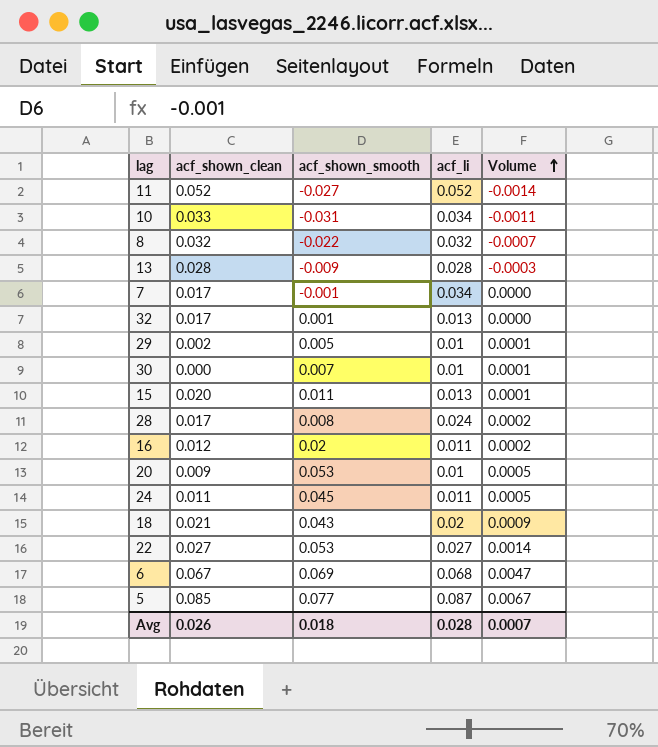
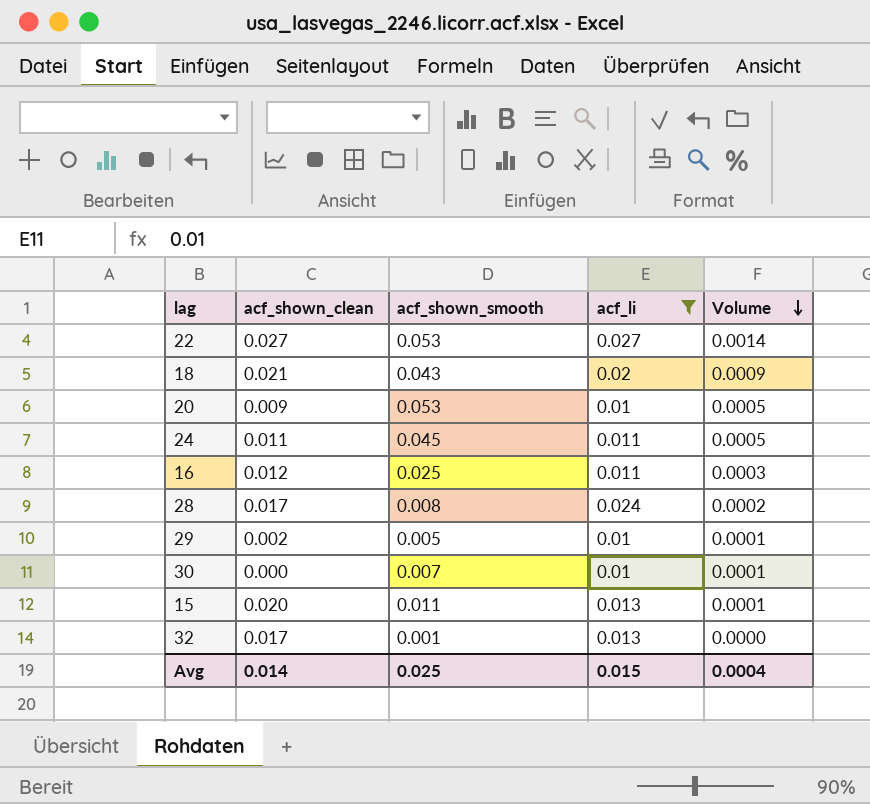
filter: none -> acf_li <= 0.027
row order: Volume ascending -> Volume descending
16 | acf_shown_smooth: 0.02 -> 0.025
16 | Volume: 0.0002 -> 0.0003
Avg | acf_shown_clean: 0.026 -> 0.014
Avg | acf_shown_smooth: 0.018 -> 0.025
Avg | acf_li: 0.028 -> 0.015
Avg | Volume: 0.0007 -> 0.0004

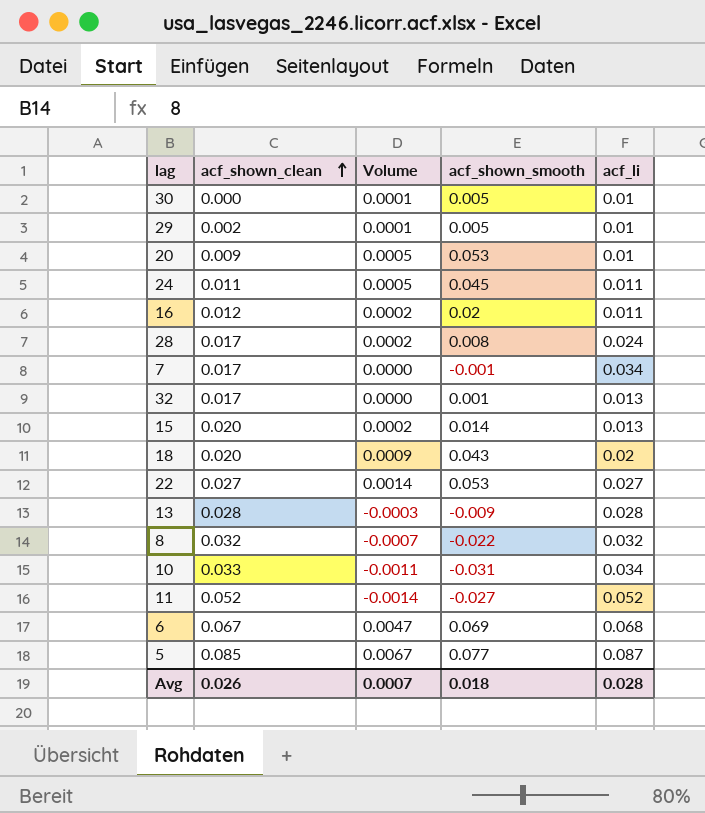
filter: acf_li <= 0.027 -> none
row order: Volume descending -> acf_shown_clean ascending
column Volume | position: 5 -> 3
30 | acf_shown_smooth: 0.007 -> 0.005
16 | Volume: 0.0003 -> 0.0002
16 | acf_shown_smooth: 0.025 -> 0.02
15 | Volume: 0.0001 -> 0.0002
15 | acf_shown_smooth: 0.011 -> 0.014
18 | acf_shown_clean: 0.021 -> 0.020
Avg | acf_shown_clean: 0.014 -> 0.026
Avg | Volume: 0.0004 -> 0.0007
Avg | acf_shown_smooth: 0.025 -> 0.018
Avg | acf_li: 0.015 -> 0.028

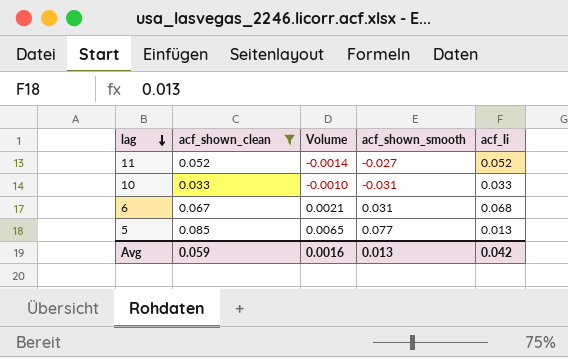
filter: none -> acf_shown_clean >= 0.033
row order: acf_shown_clean ascending -> lag descending
column Volume | formula: [acf_shown_smooth] * [acf_li] -> [acf_shown_clean] * [acf_shown_smooth]
10 | acf_li: 0.034 -> 0.033
6 | acf_shown_smooth: 0.069 -> 0.031
5 | acf_li: 0.087 -> 0.013
Avg | acf_shown_clean: 0.026 -> 0.059
Avg | Volume: 0.0007 -> 0.0016
Avg | acf_shown_smooth: 0.018 -> 0.013
Avg | acf_li: 0.028 -> 0.042

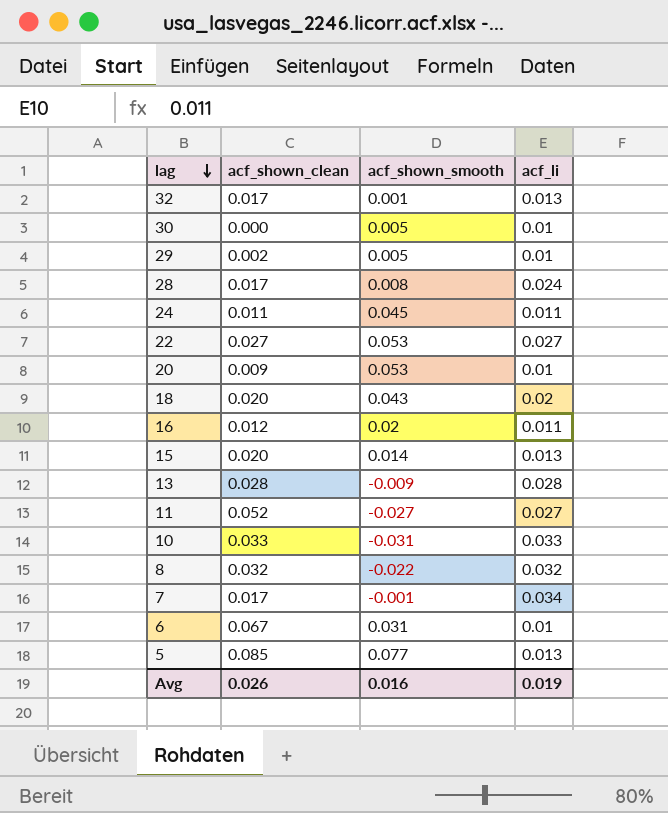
filter: acf_shown_clean >= 0.033 -> none
column Volume | formula: [acf_shown_clean] * [acf_shown_smooth] -> none
11 | acf_li: 0.052 -> 0.027
6 | acf_li: 0.068 -> 0.01
Avg | acf_shown_clean: 0.059 -> 0.026
Avg | acf_shown_smooth: 0.013 -> 0.016
Avg | acf_li: 0.042 -> 0.019

